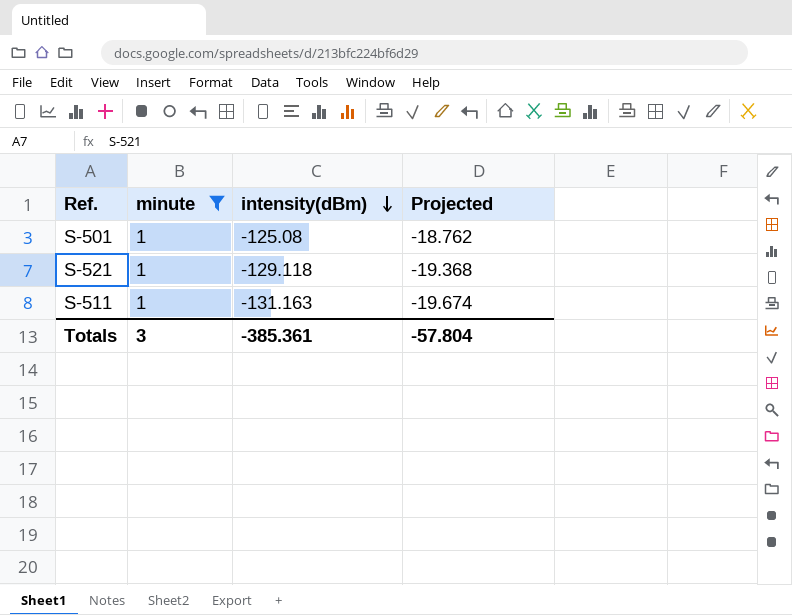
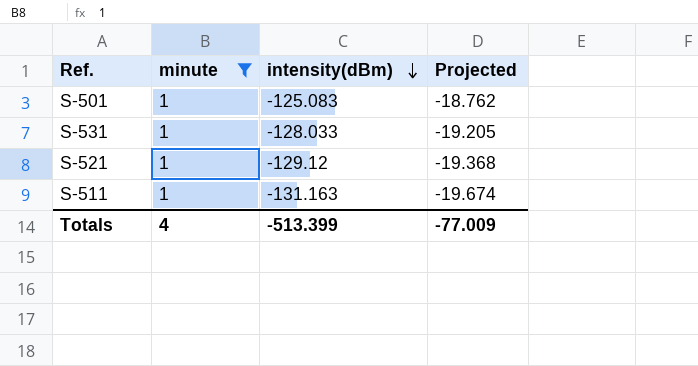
S-501 | intensity(dBm): -125.08 -> -125.083
row S-531: none -> 1 | -128.033 | -19.205
S-521 | intensity(dBm): -129.118 -> -129.12
Totals | minute: 3 -> 4
Totals | intensity(dBm): -385.361 -> -513.399
Totals | Projected: -57.804 -> -77.009

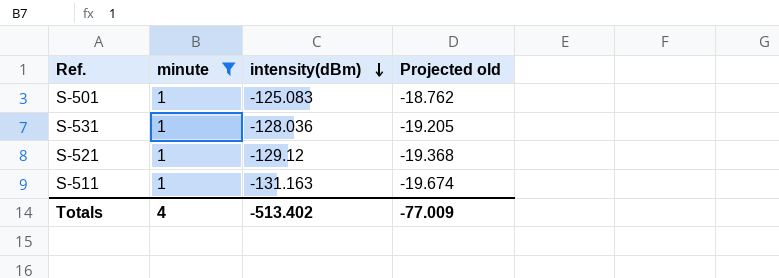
column name: Projected -> Projected old
S-531 | intensity(dBm): -128.033 -> -128.036
Totals | intensity(dBm): -513.399 -> -513.402

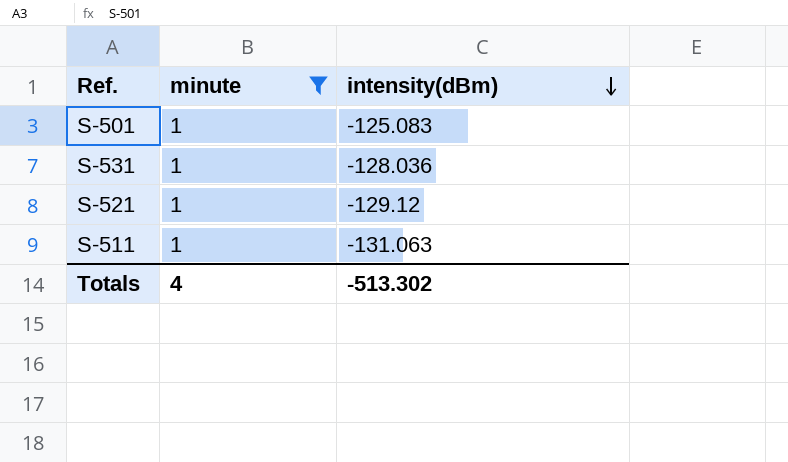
column Projected old | formula: [intensity(dBm)] * 0.15 -> none
S-511 | intensity(dBm): -131.163 -> -131.063
Totals | intensity(dBm): -513.402 -> -513.302

